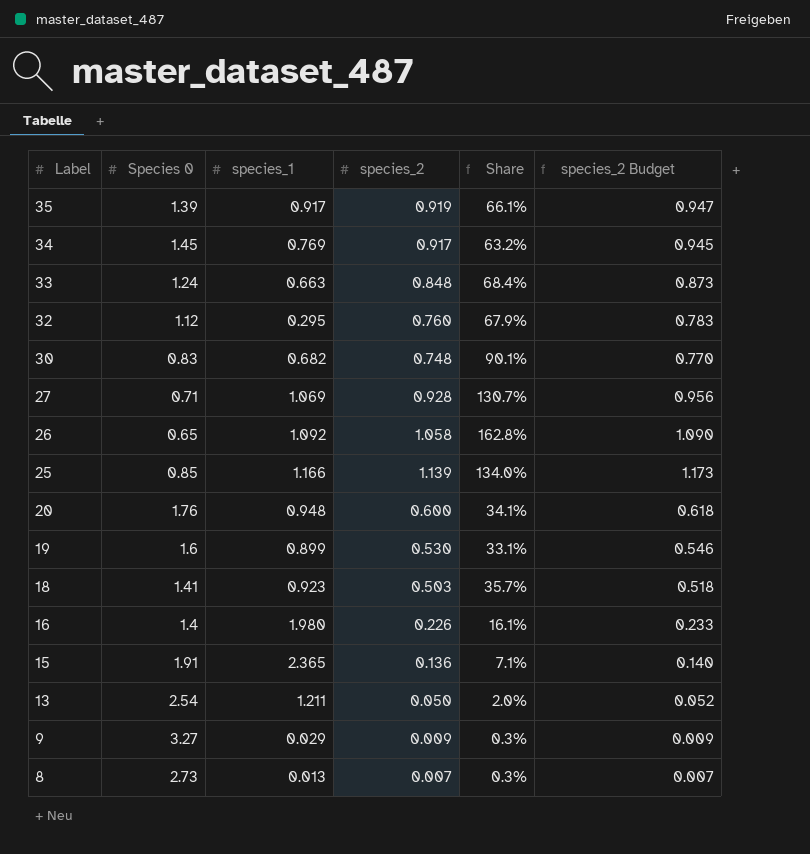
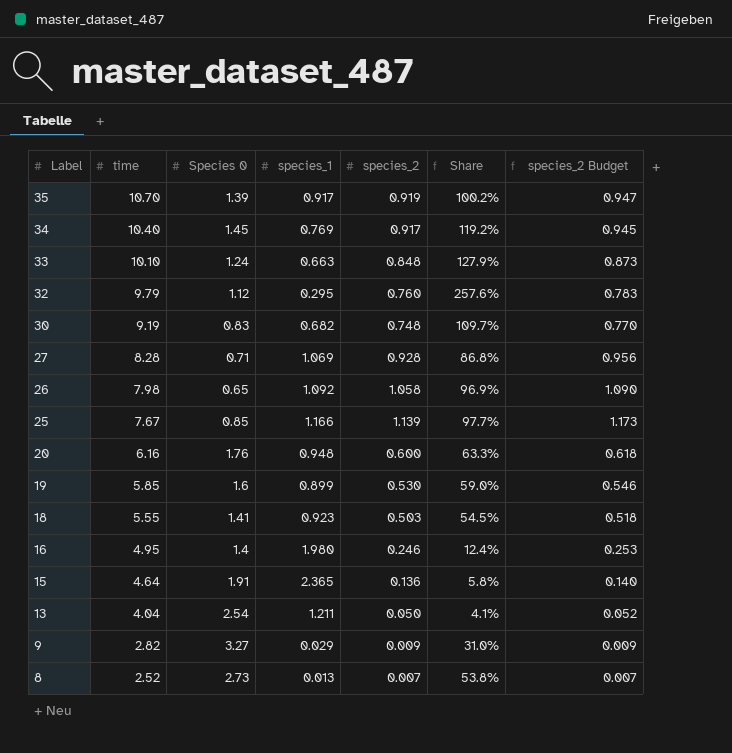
column time | position: none -> 2
column Share | formula: [species_2] / [Species 0] -> [species_2] / [species_1]
16 | species_2: 0.226 -> 0.246
16 | species_2 Budget: 0.233 -> 0.253

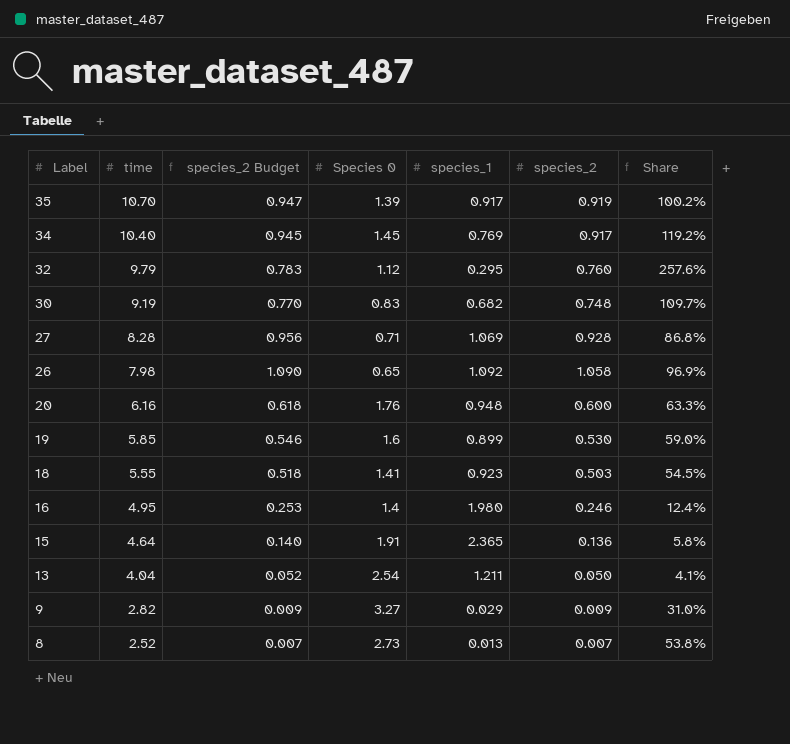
column species_2 Budget | position: 7 -> 3
row 33: 10.10 | 1.24 | 0.663 | 0.848 | 127.9% | 0.873 -> none
row 25: 7.67 | 0.85 | 1.166 | 1.139 | 97.7% | 1.173 -> none

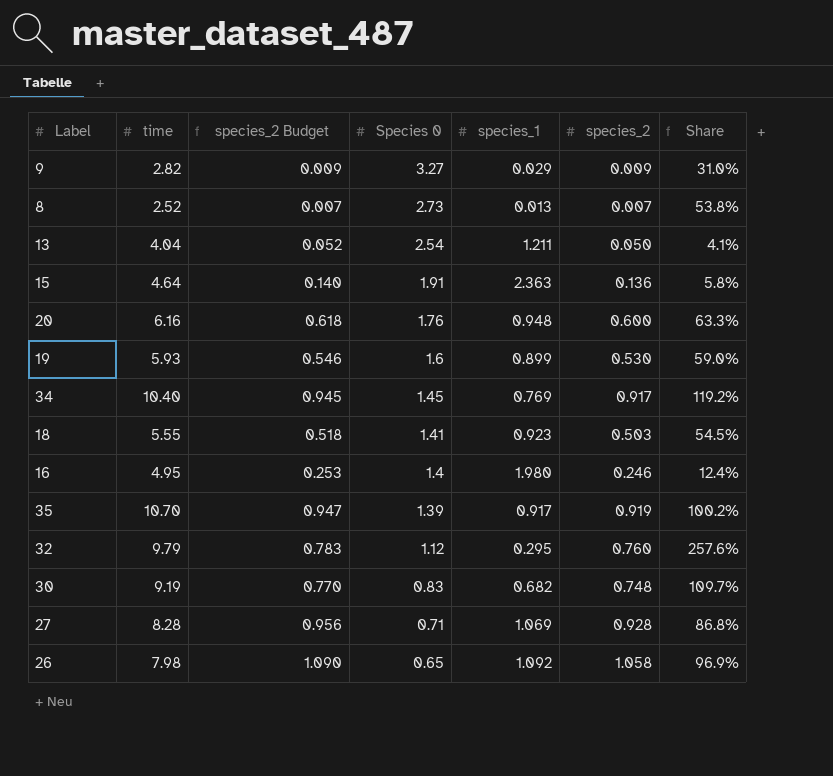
row order: Label descending -> Species 0 descending
15 | species_1: 2.365 -> 2.363
19 | time: 5.85 -> 5.93

